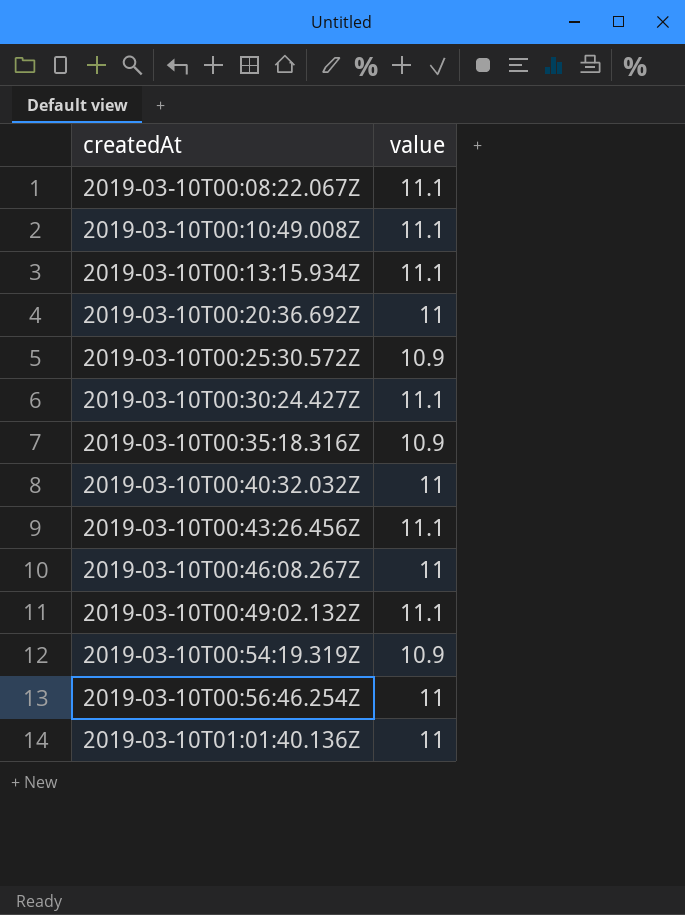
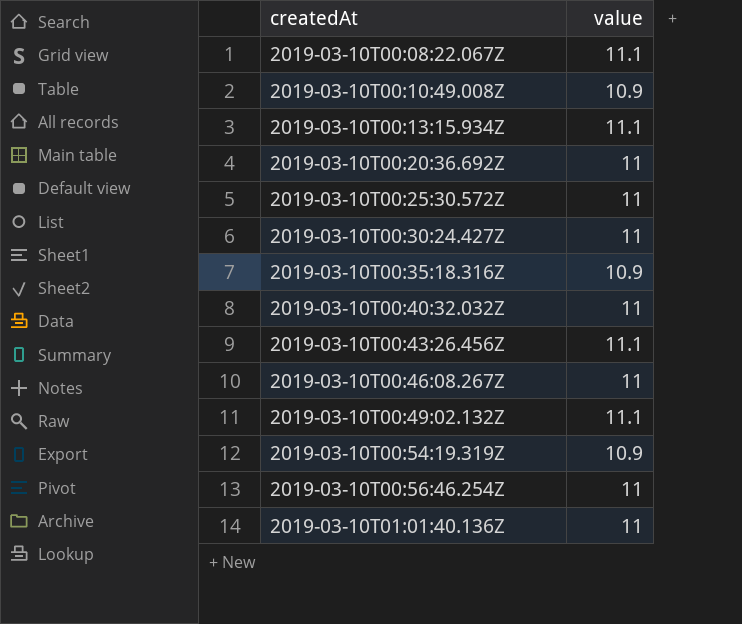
2019-03-10T00:10:49.008Z | value: 11.1 -> 10.9
2019-03-10T00:25:30.572Z | value: 10.9 -> 11
2019-03-10T00:30:24.427Z | value: 11.1 -> 11

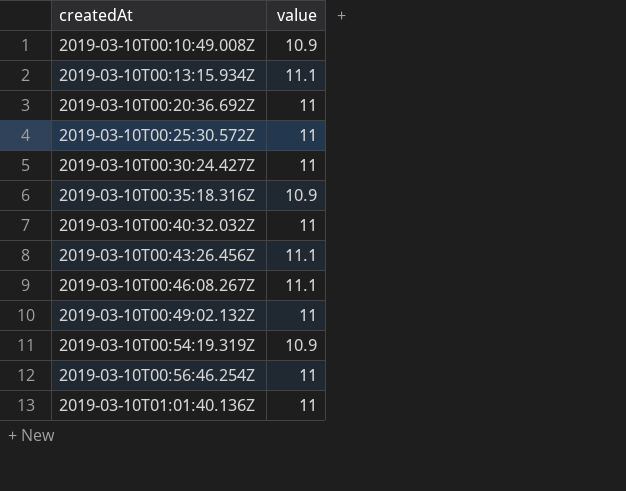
row 2019-03-10T00:08:22.067Z: 11.1 -> none
2019-03-10T00:46:08.267Z | value: 11 -> 11.1
2019-03-10T00:49:02.132Z | value: 11.1 -> 11

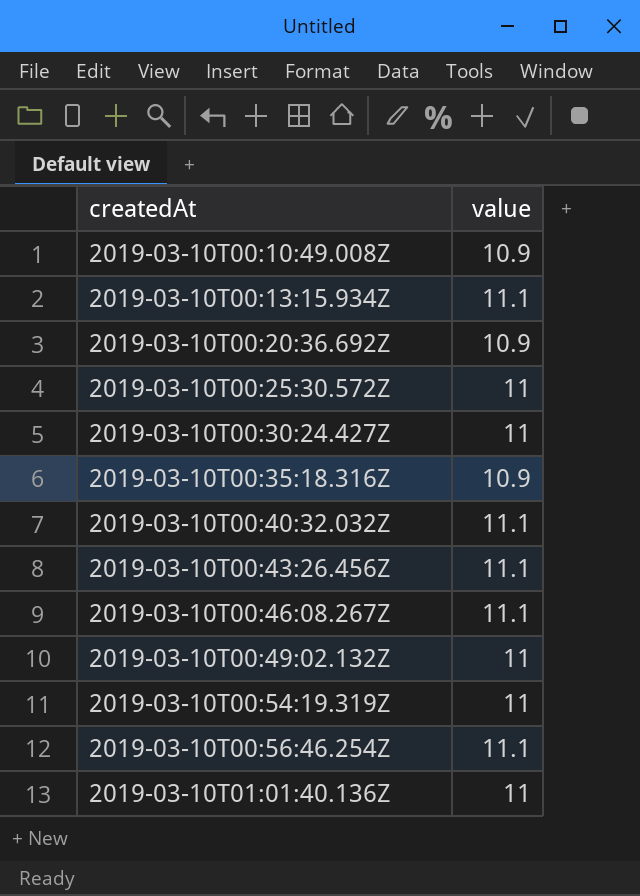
2019-03-10T00:20:36.692Z | value: 11 -> 10.9
2019-03-10T00:40:32.032Z | value: 11 -> 11.1
2019-03-10T00:54:19.319Z | value: 10.9 -> 11
2019-03-10T00:56:46.254Z | value: 11 -> 11.1

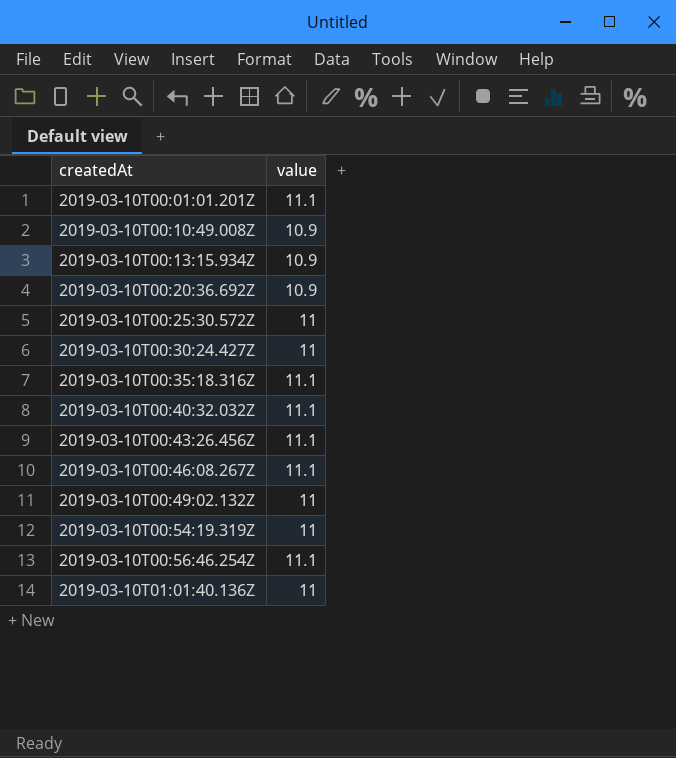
row 2019-03-10T00:01:01.201Z: none -> 11.1
2019-03-10T00:13:15.934Z | value: 11.1 -> 10.9
2019-03-10T00:35:18.316Z | value: 10.9 -> 11.1

